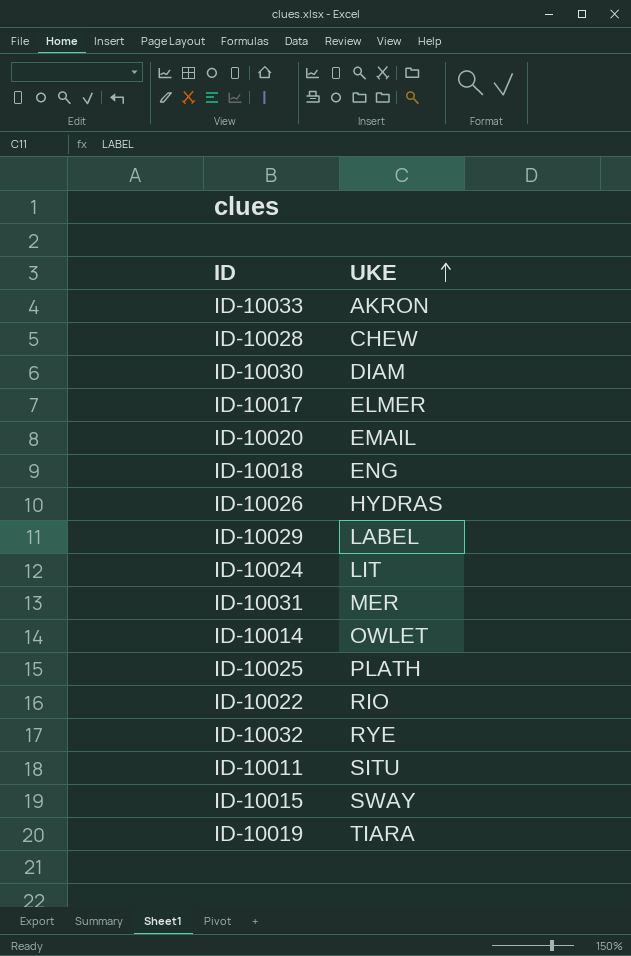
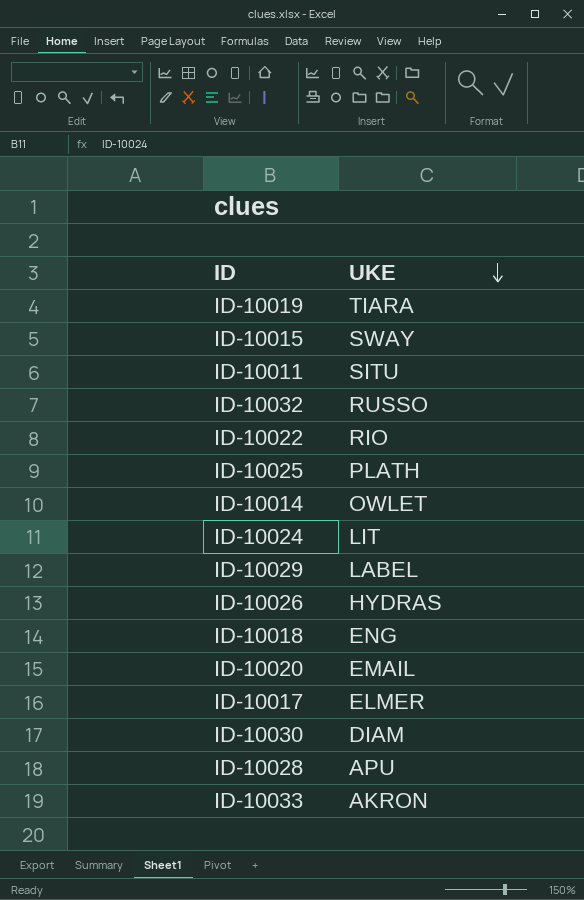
row order: UKE ascending -> UKE descending
row ID-10031: MER -> none
ID-10032 | UKE: RYE -> RUSSO
ID-10028 | UKE: CHEW -> APU

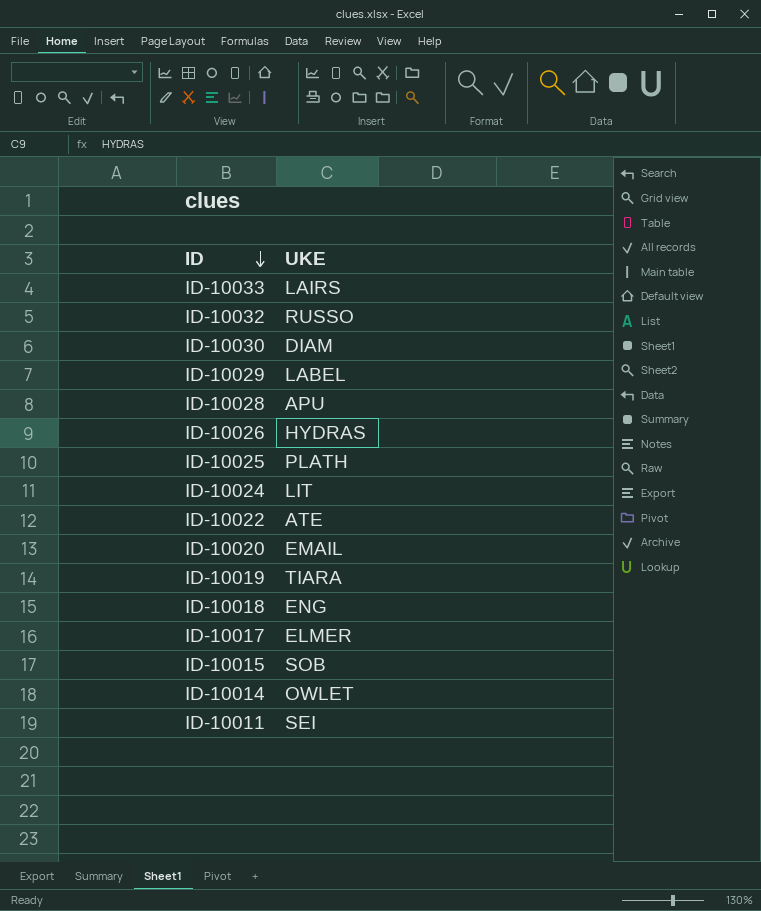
row order: UKE descending -> ID descending
ID-10033 | UKE: AKRON -> LAIRS
ID-10022 | UKE: RIO -> ATE
ID-10015 | UKE: SWAY -> SOB
ID-10011 | UKE: SITU -> SEI

